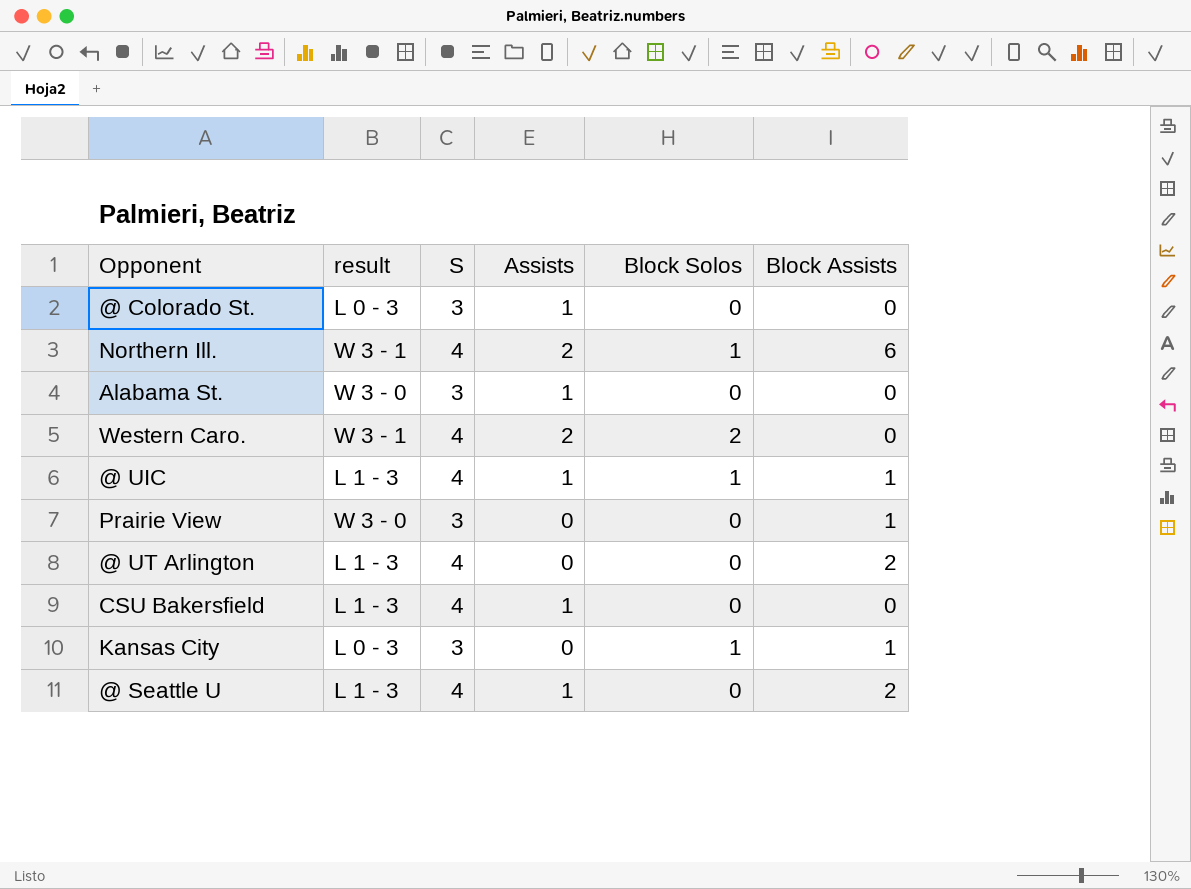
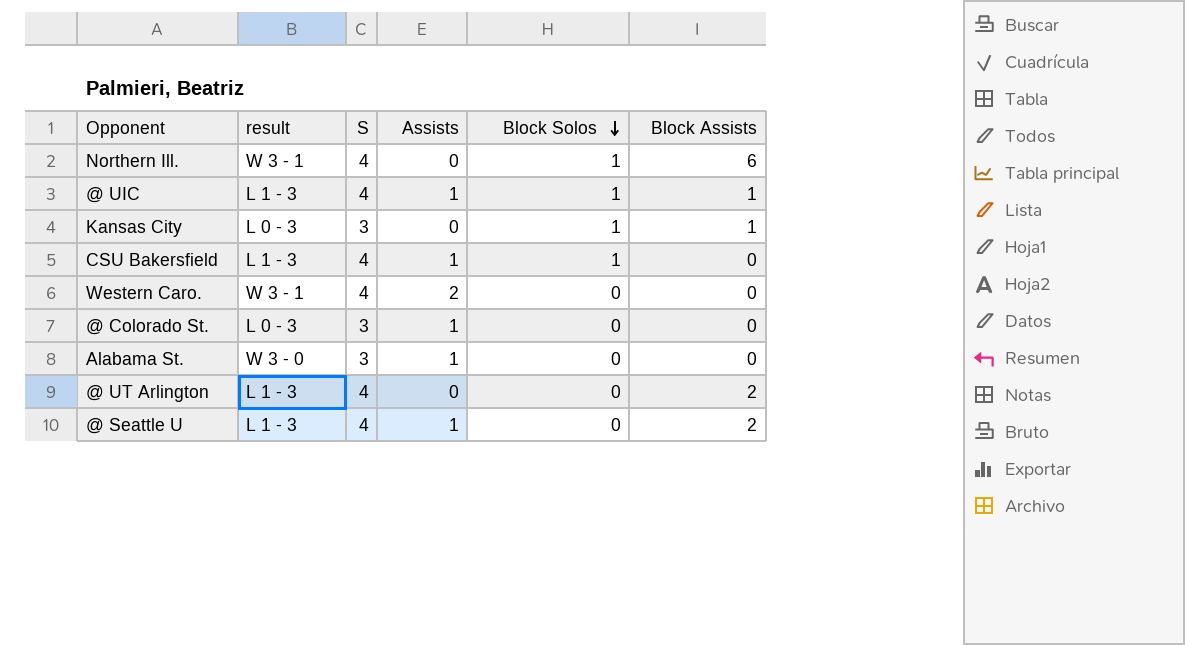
row order: none -> Block Solos descending
row Prairie View: W 3 - 0 | 3 | 0 | 0 | 1 -> none
Northern Ill. | Assists: 2 -> 0
CSU Bakersfield | Block Solos: 0 -> 1
Western Caro. | Block Solos: 2 -> 0

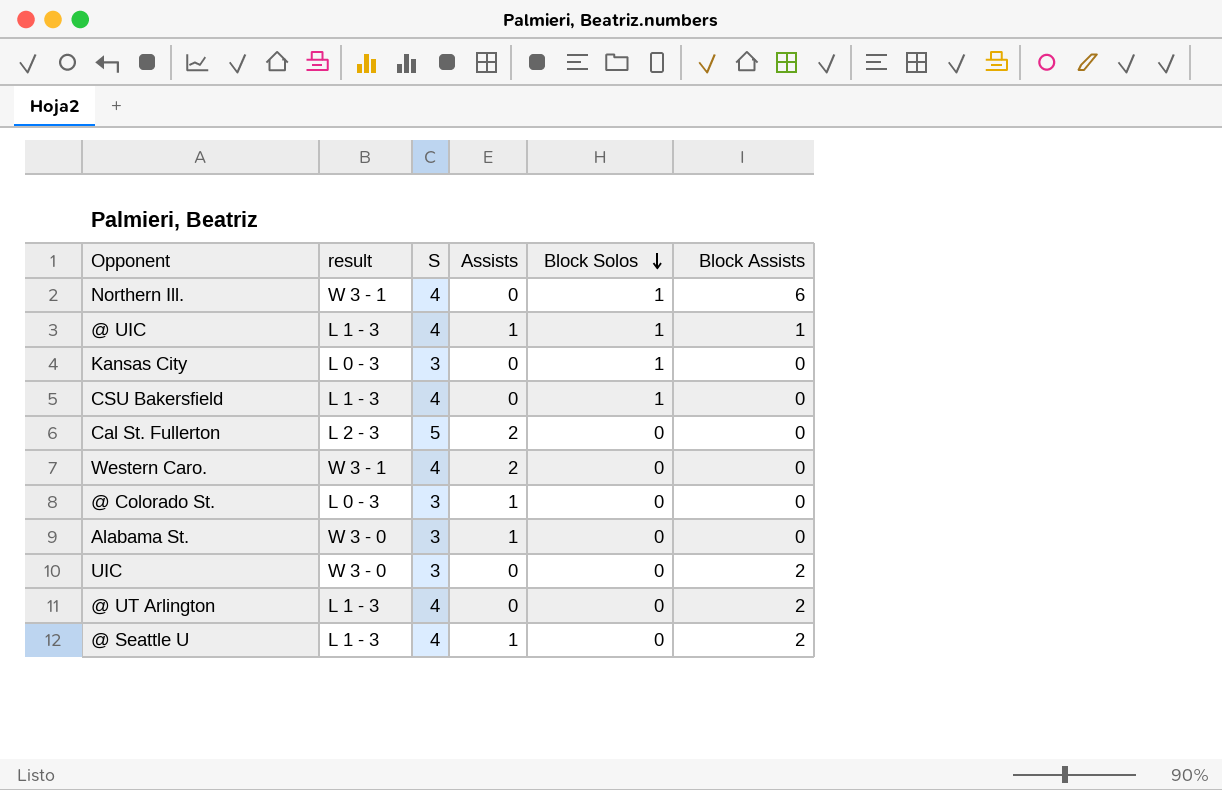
Kansas City | Block Assists: 1 -> 0
CSU Bakersfield | Assists: 1 -> 0
row Cal St. Fullerton: none -> L 2 - 3 | 5 | 2 | 0 | 0
row UIC: none -> W 3 - 0 | 3 | 0 | 0 | 2

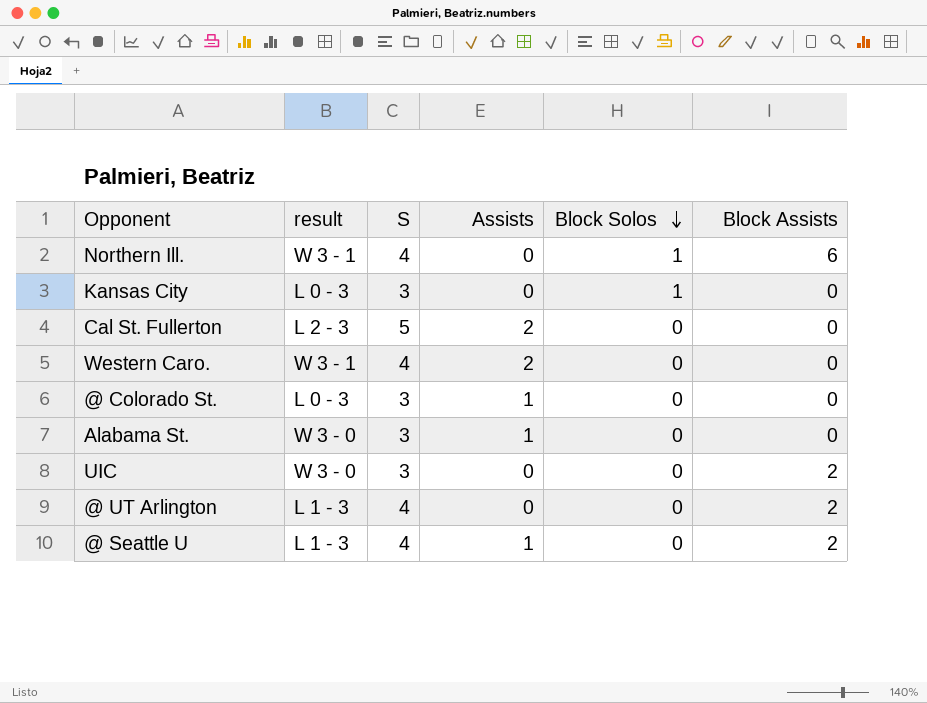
row @ UIC: L 1 - 3 | 4 | 1 | 1 | 1 -> none
row CSU Bakersfield: L 1 - 3 | 4 | 0 | 1 | 0 -> none

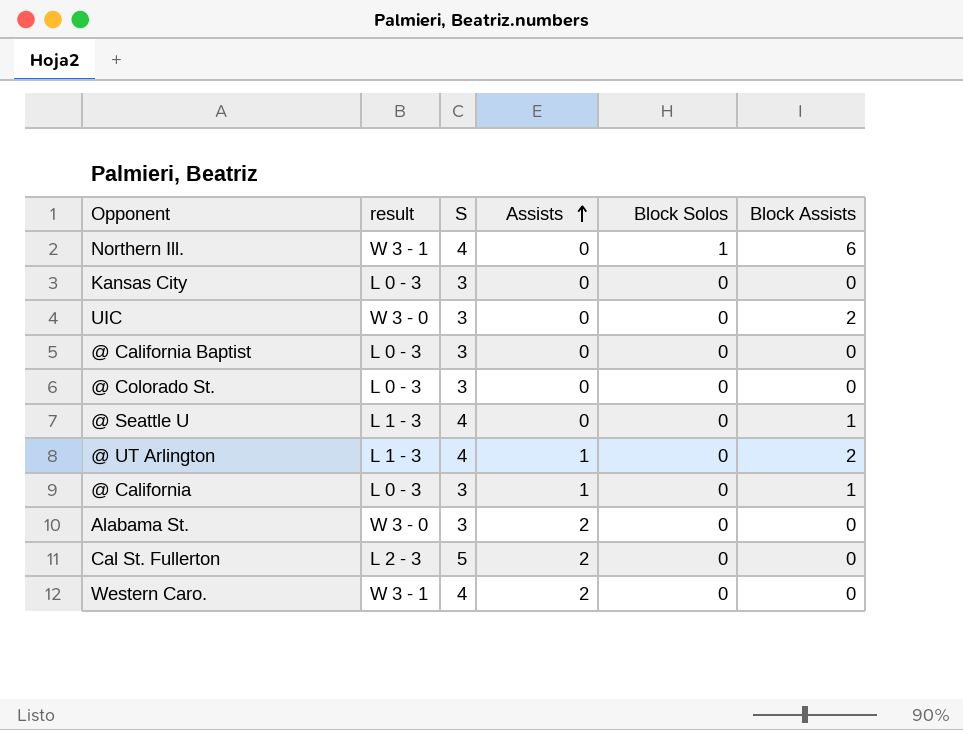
row order: Block Solos descending -> Assists ascending
Kansas City | Block Solos: 1 -> 0
row @ California Baptist: none -> L 0 - 3 | 3 | 0 | 0 | 0
@ Colorado St. | Assists: 1 -> 0
@ Seattle U | Assists: 1 -> 0
@ Seattle U | Block Assists: 2 -> 1
@ UT Arlington | Assists: 0 -> 1
row @ California: none -> L 0 - 3 | 3 | 1 | 0 | 1
Alabama St. | Assists: 1 -> 2

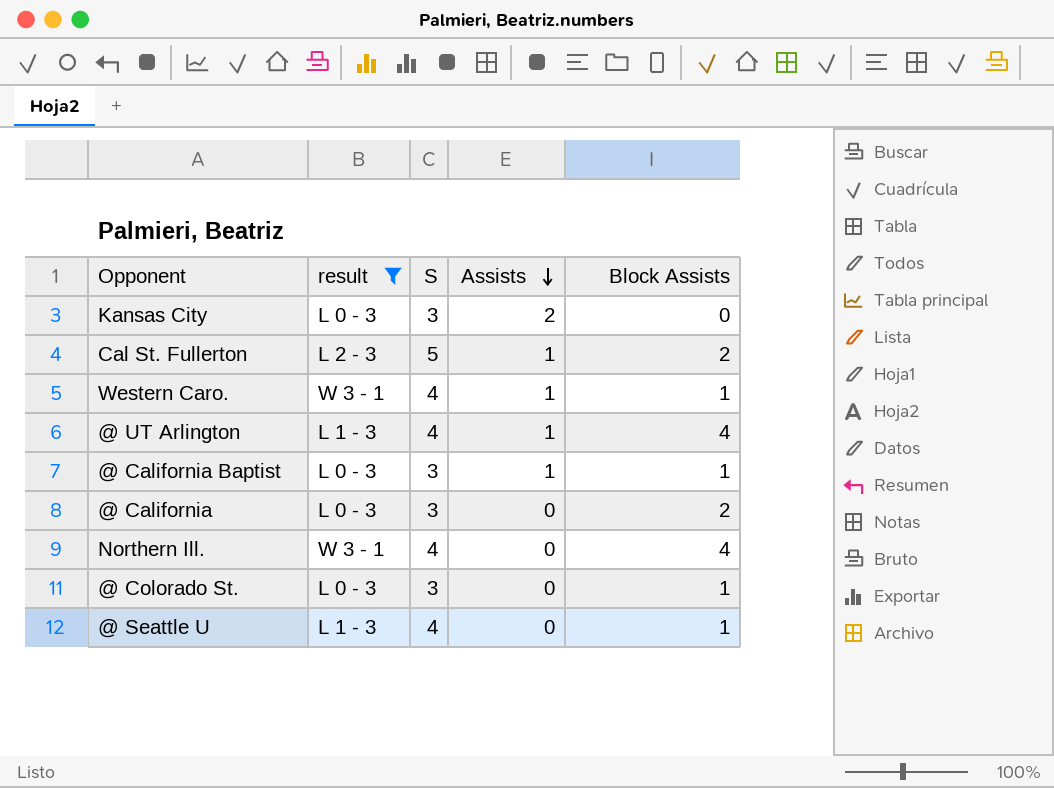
filter: none -> result != W 3 - 0
row order: Assists ascending -> Assists descending
column Block Solos | position: 5 -> none
Kansas City | Assists: 0 -> 2
Cal St. Fullerton | Assists: 2 -> 1
Cal St. Fullerton | Block Assists: 0 -> 2
Western Caro. | Assists: 2 -> 1
Western Caro. | Block Assists: 0 -> 1
@ UT Arlington | Block Assists: 2 -> 4
@ California Baptist | Assists: 0 -> 1
@ California Baptist | Block Assists: 0 -> 1
@ California | Assists: 1 -> 0
@ California | Block Assists: 1 -> 2
Northern Ill. | Block Assists: 6 -> 4
@ Colorado St. | Block Assists: 0 -> 1

